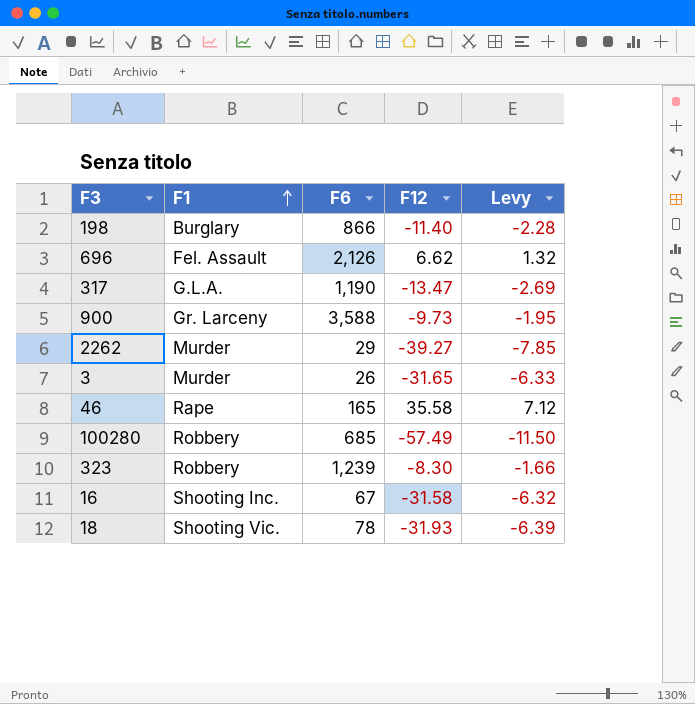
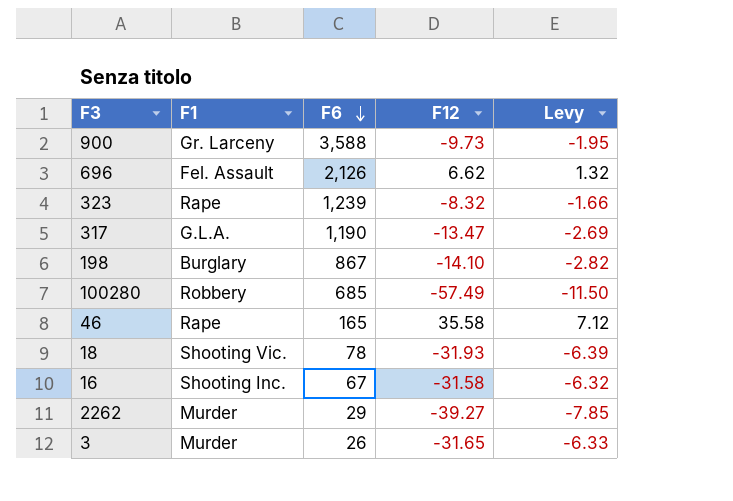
row order: F1 ascending -> F6 descending
323 | F1: Robbery -> Rape
323 | F12: -8.30 -> -8.32
198 | F6: 866 -> 867
198 | F12: -11.40 -> -14.10
198 | Levy: -2.28 -> -2.82

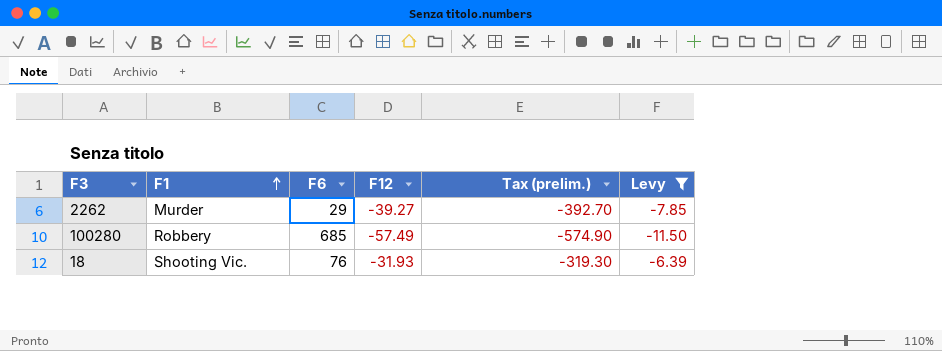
filter: none -> Levy <= -6.39
row order: F6 descending -> F1 ascending
column Tax (prelim.) | formula: none -> [F12] * 10
18 | F6: 78 -> 76

